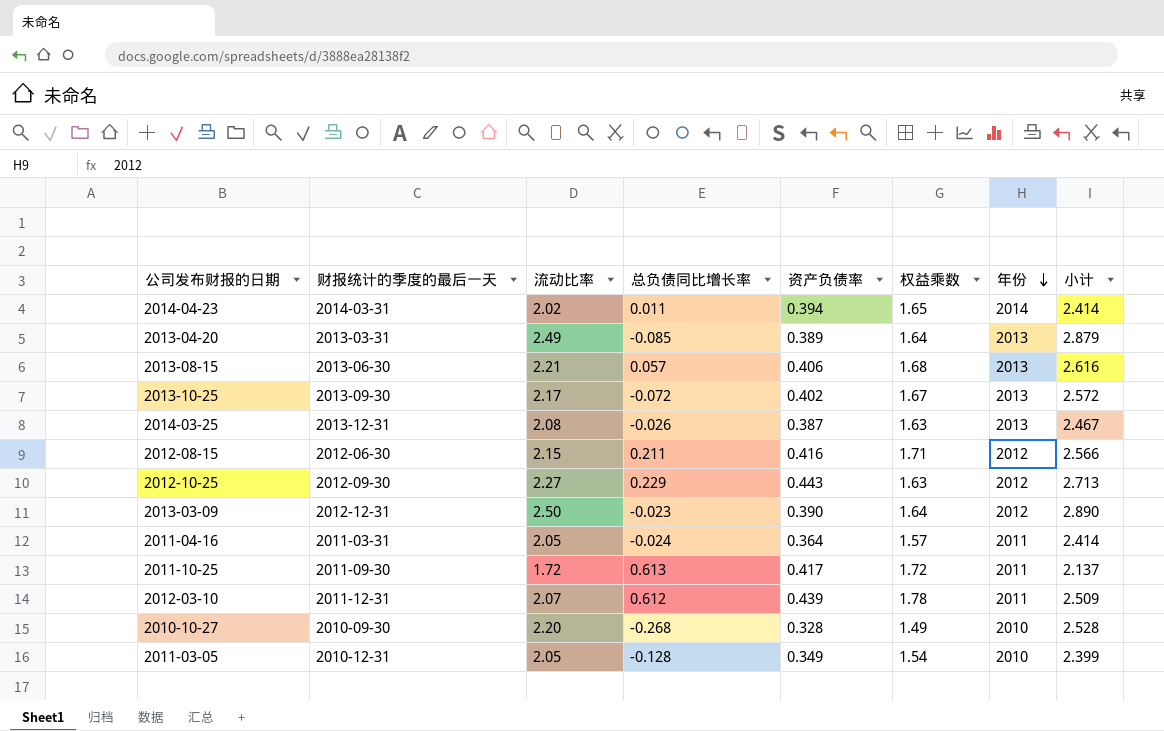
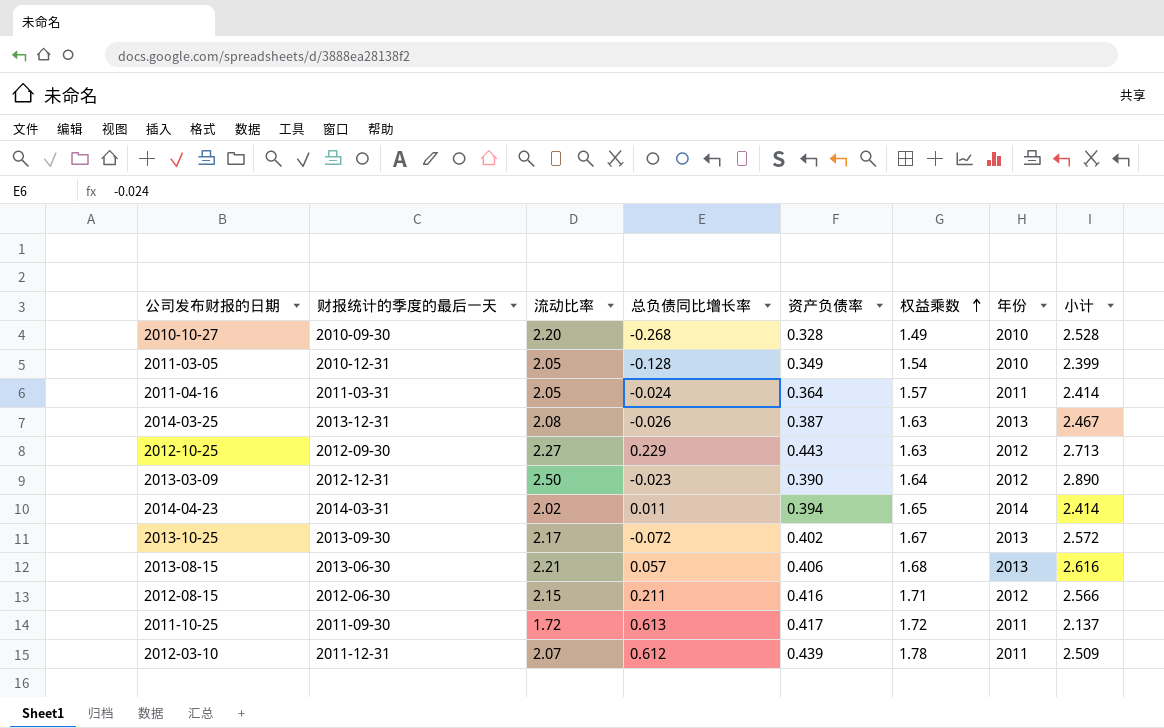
row order: 年份 descending -> 权益乘数 ascending
row 2013-04-20: 2013-03-31 | 2.49 | -0.085 | 0.389 | 1.64 | 2013 | 2.879 -> none

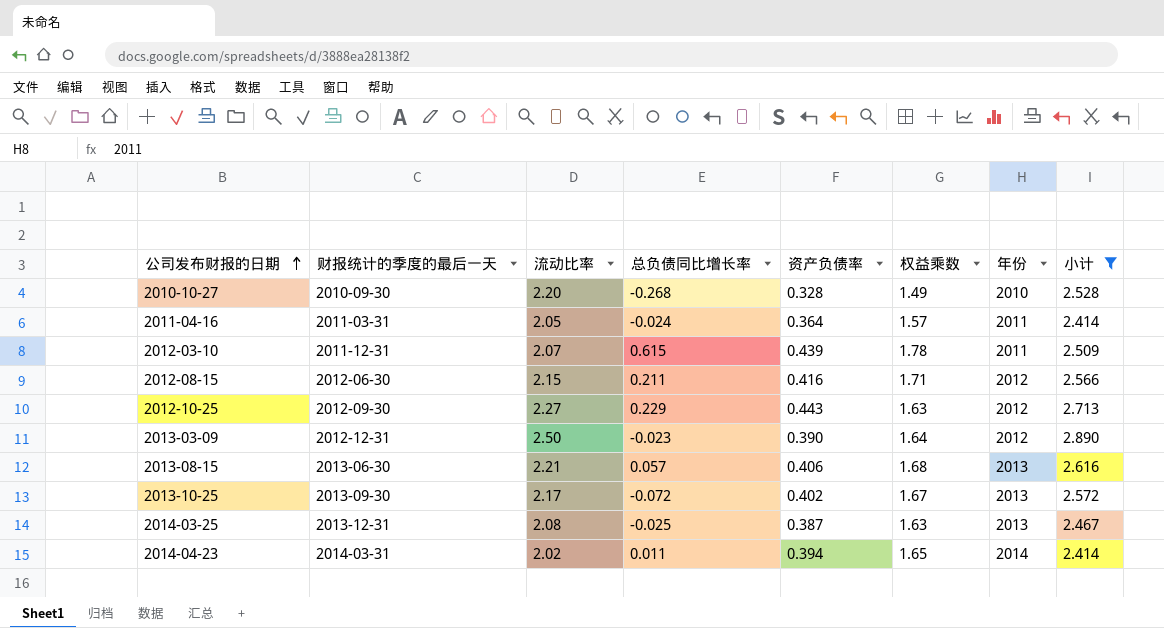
filter: none -> 小计 >= 2.414
row order: 权益乘数 ascending -> 公司发布财报的日期 ascending
2012-03-10 | 总负债同比增长率: 0.612 -> 0.615
2014-03-25 | 总负债同比增长率: -0.026 -> -0.025

